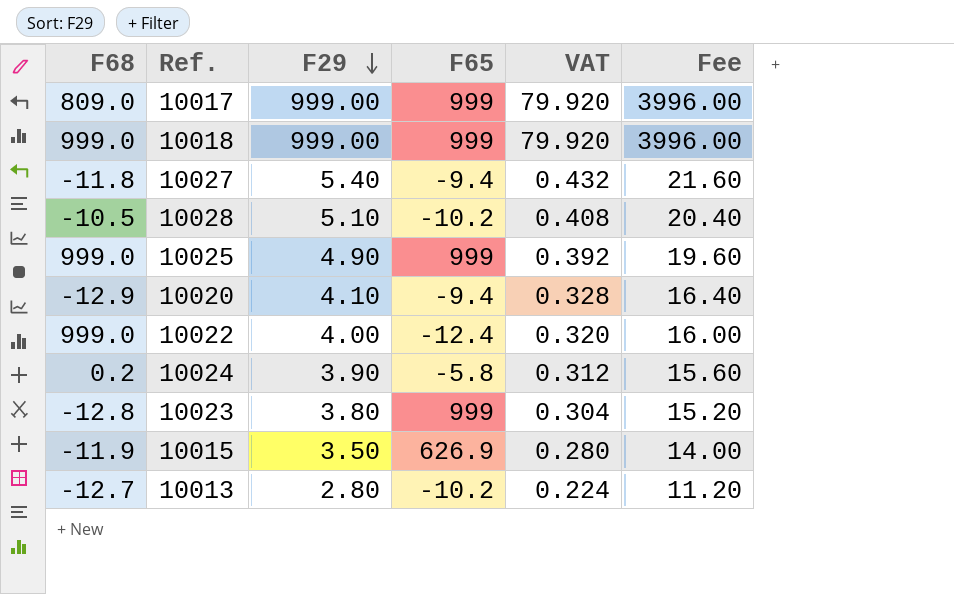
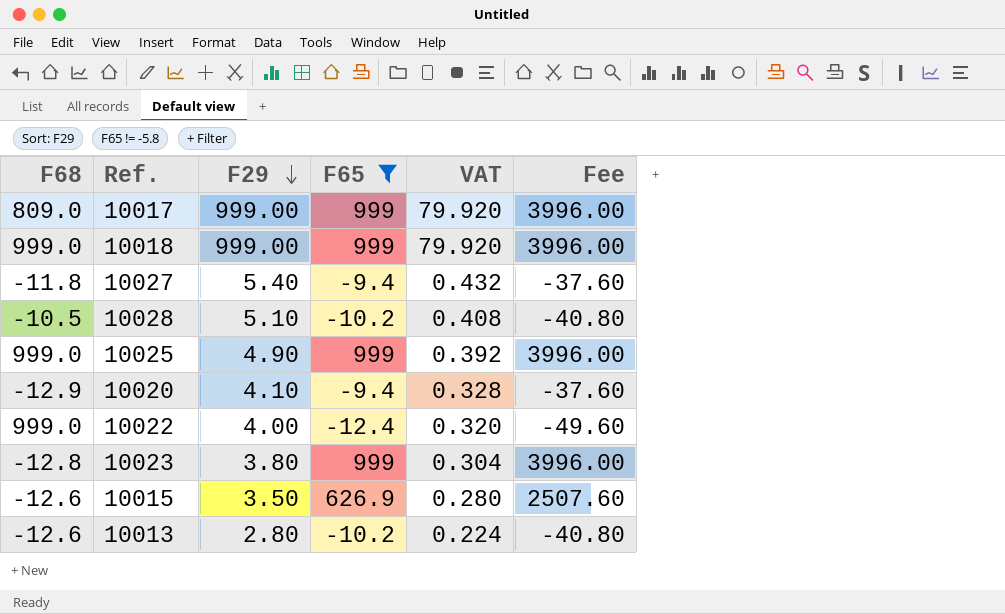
filter: none -> F65 != -5.8
column Fee | formula: [F29] * 4 -> [F65] * 4
10015 | F68: -11.9 -> -12.6
10013 | F68: -12.7 -> -12.6

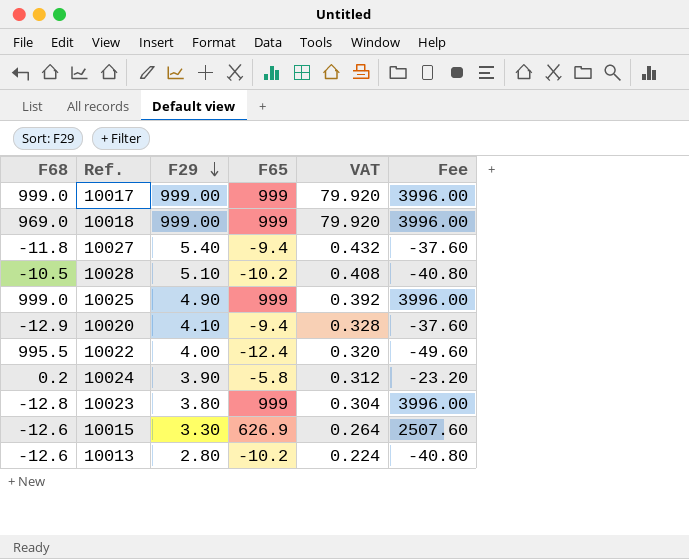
filter: F65 != -5.8 -> none
10017 | F68: 809.0 -> 999.0
10018 | F68: 999.0 -> 969.0
10022 | F68: 999.0 -> 995.5
10015 | F29: 3.50 -> 3.30
10015 | VAT: 0.280 -> 0.264

